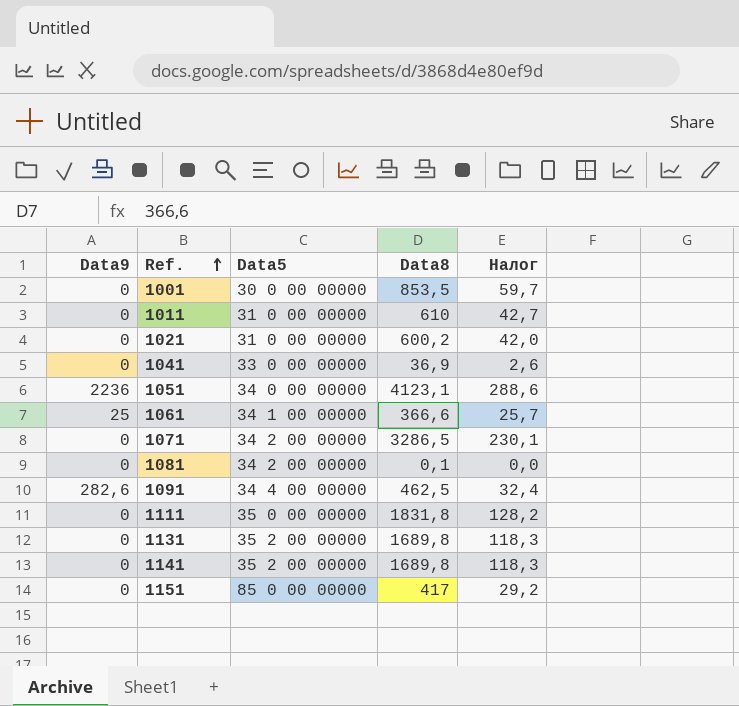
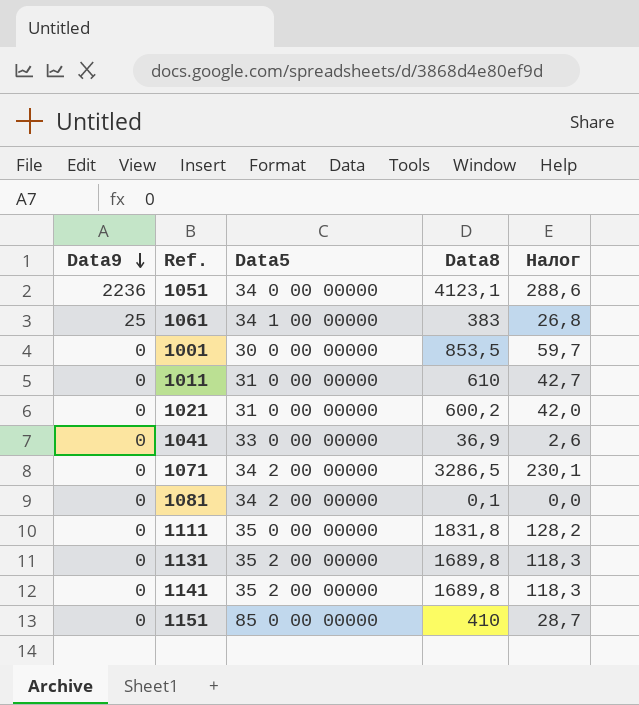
row order: Ref. ascending -> Data9 descending
row 1091: 282,6 | 34 4 00 00000 | 462,5 | 32,4 -> none
1061 | Data8: 366,6 -> 383
1061 | Налог: 25,7 -> 26,8
1151 | Data8: 417 -> 410
1151 | Налог: 29,2 -> 28,7

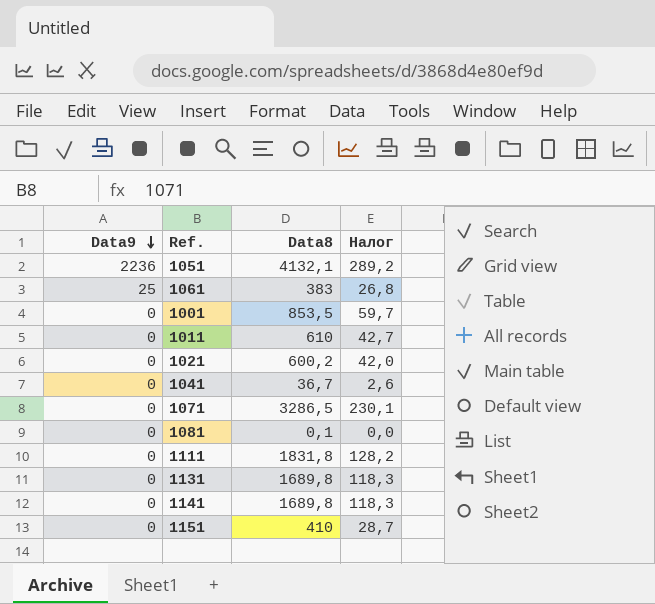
column Data5 | position: 3 -> none
1051 | Data8: 4123,1 -> 4132,1
1051 | Налог: 288,6 -> 289,2
1041 | Data8: 36,9 -> 36,7

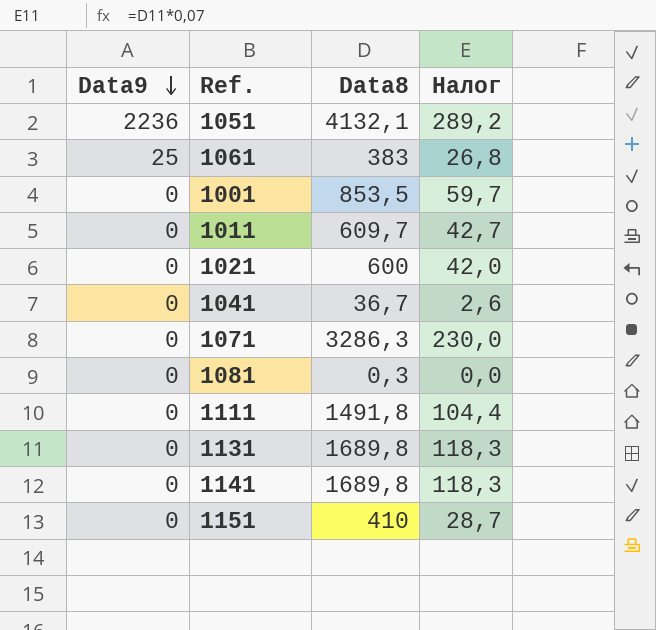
1011 | Data8: 610 -> 609,7
1021 | Data8: 600,2 -> 600
1071 | Data8: 3286,5 -> 3286,3
1071 | Налог: 230,1 -> 230,0
1081 | Data8: 0,1 -> 0,3
1111 | Data8: 1831,8 -> 1491,8
1111 | Налог: 128,2 -> 104,4

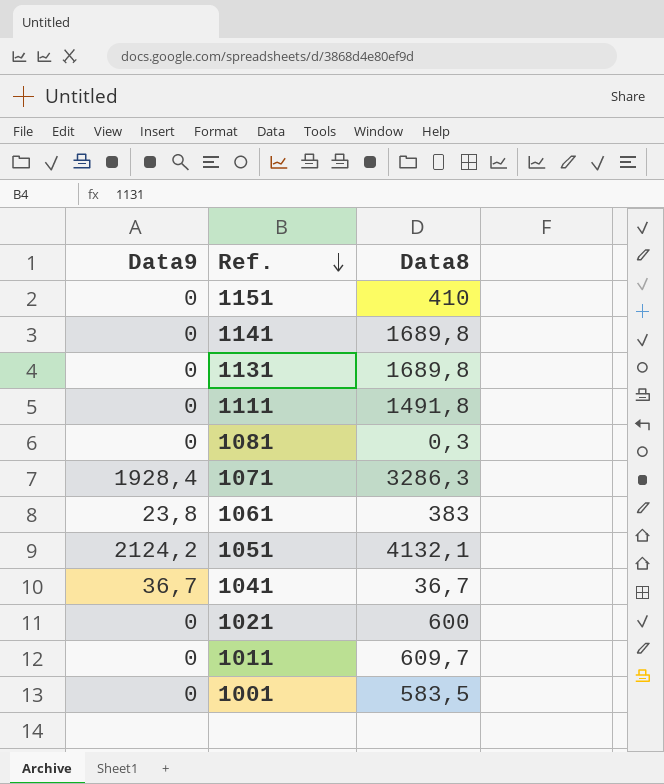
row order: Data9 descending -> Ref. descending
column Налог | formula: [Data8] * 0,07 -> none
1071 | Data9: 0 -> 1928,4
1061 | Data9: 25 -> 23,8
1051 | Data9: 2236 -> 2124,2
1041 | Data9: 0 -> 36,7
1001 | Data8: 853,5 -> 583,5

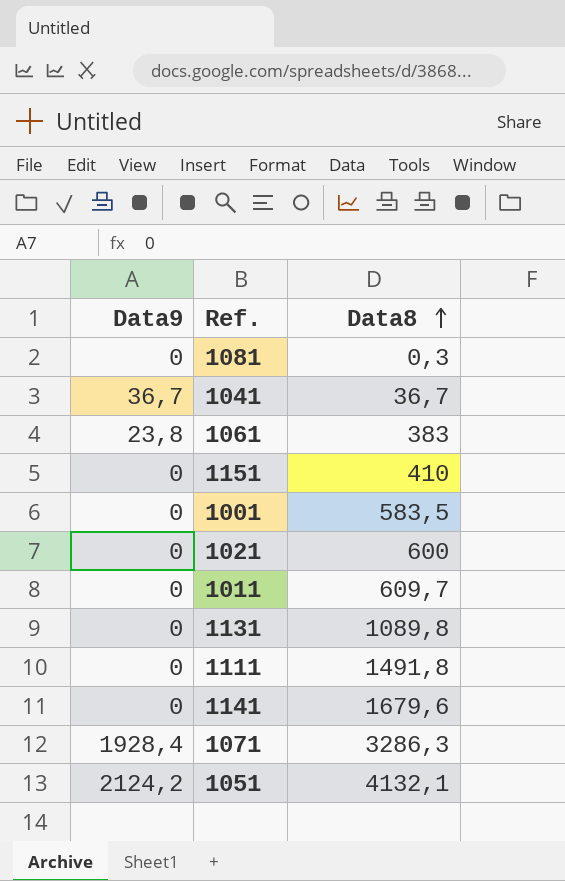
row order: Ref. descending -> Data8 ascending
1131 | Data8: 1689,8 -> 1089,8
1141 | Data8: 1689,8 -> 1679,6

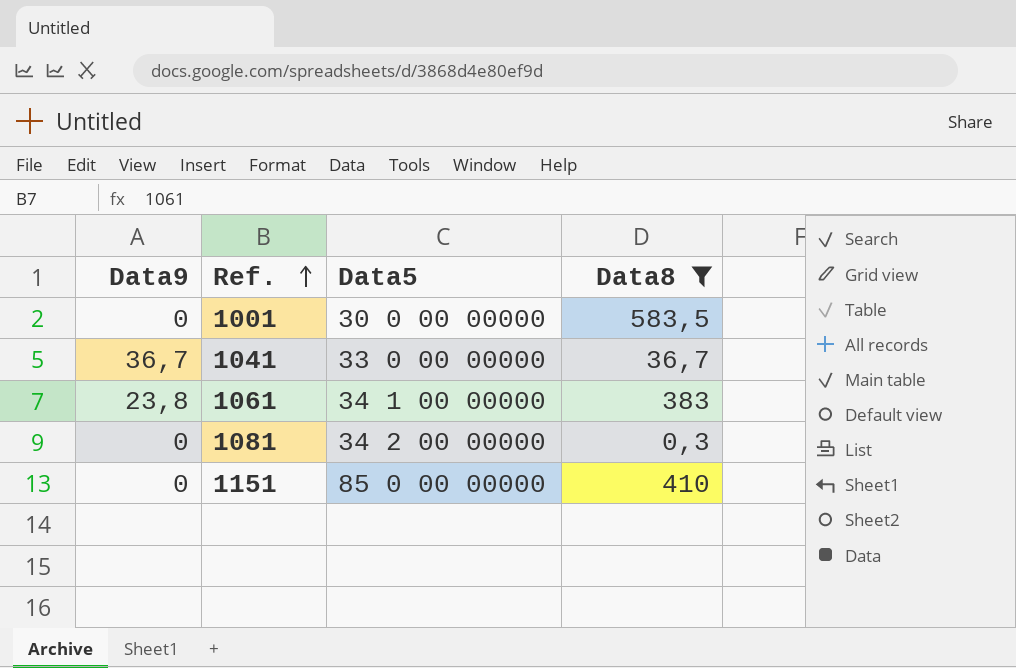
filter: none -> Data8 <= 583,5
row order: Data8 ascending -> Ref. ascending
column Data5 | position: none -> 3

